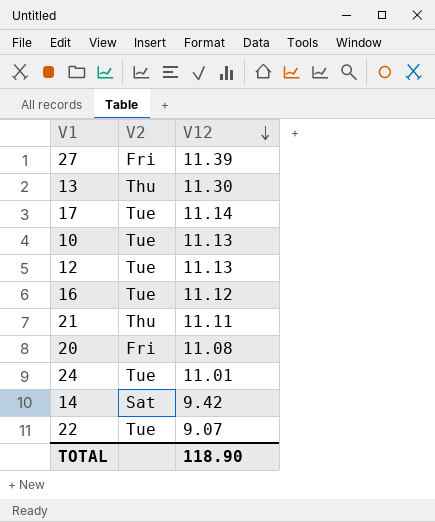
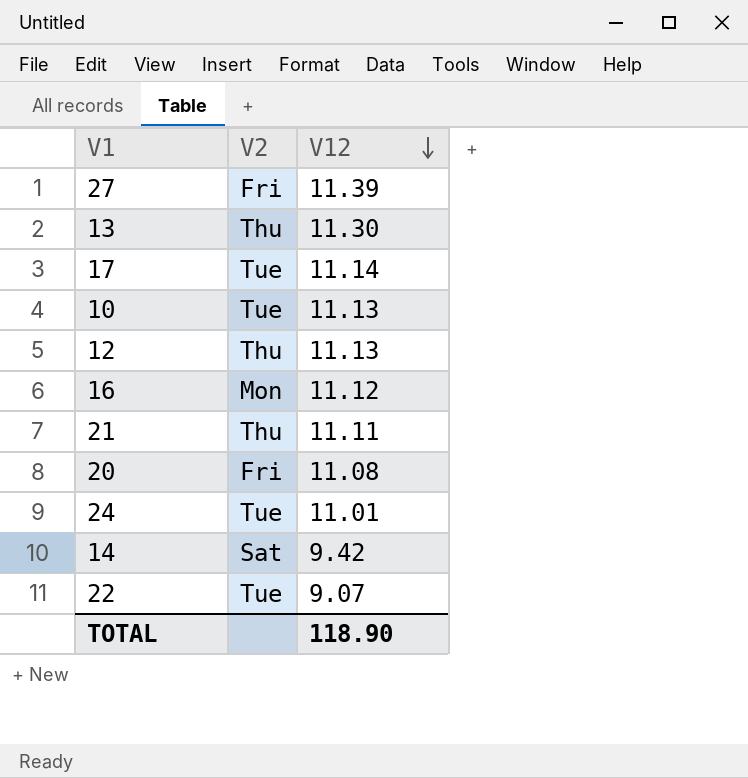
12 | V2: Tue -> Thu
16 | V2: Tue -> Mon

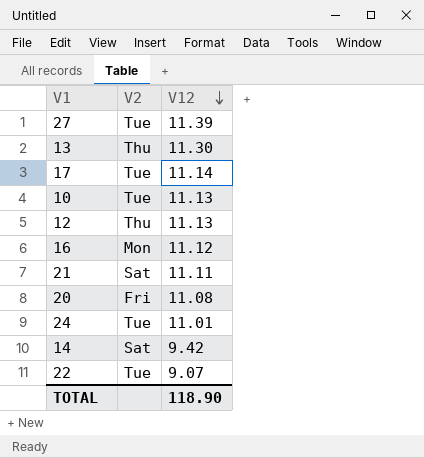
27 | V2: Fri -> Tue
21 | V2: Thu -> Sat

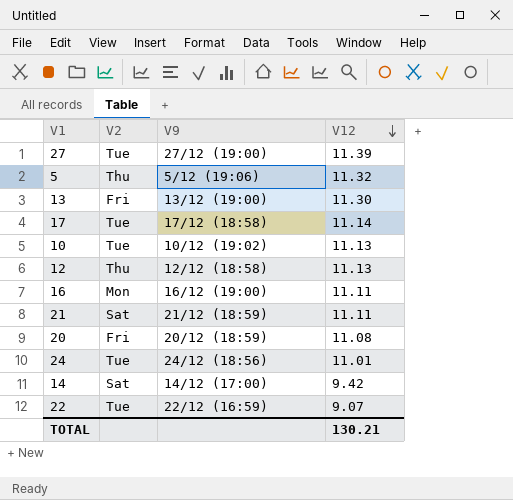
column V9 | position: none -> 3
row 5: none -> Thu | 5/12 (19:06) | 11.32
13 | V2: Thu -> Fri
16 | V12: 11.12 -> 11.11
TOTAL | V12: 118.90 -> 130.21

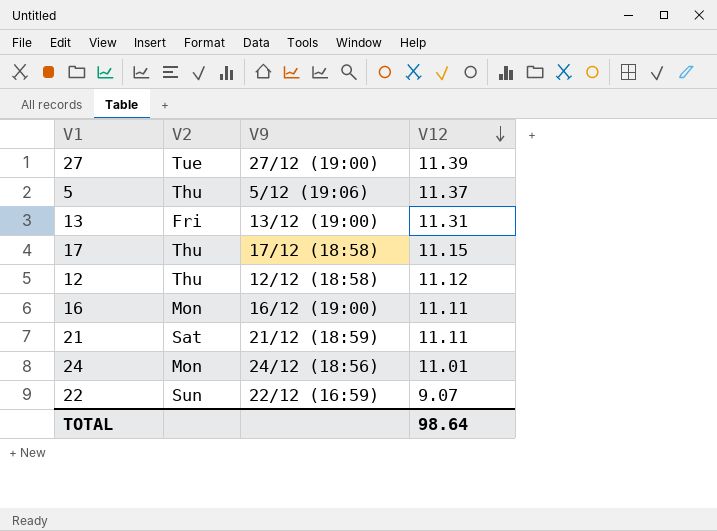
row 10: Tue | 10/12 (19:02) | 11.13 -> none
row 20: Fri | 20/12 (18:59) | 11.08 -> none
row 14: Sat | 14/12 (17:00) | 9.42 -> none
5 | V12: 11.32 -> 11.37
13 | V12: 11.30 -> 11.31
17 | V2: Tue -> Thu
17 | V12: 11.14 -> 11.15
12 | V12: 11.13 -> 11.12
24 | V2: Tue -> Mon
22 | V2: Tue -> Sun
TOTAL | V12: 130.21 -> 98.64

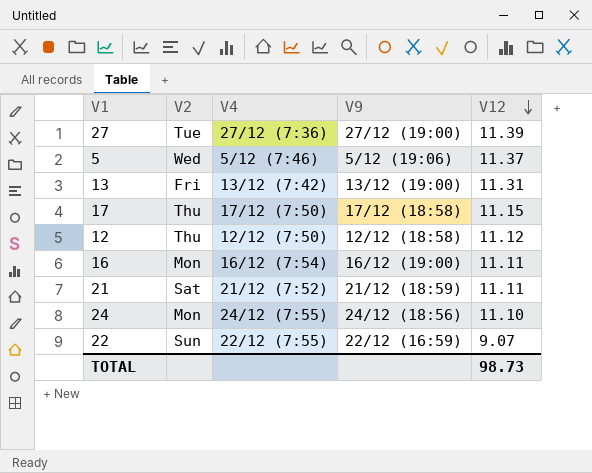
column V4 | position: none -> 3
5 | V2: Thu -> Wed
24 | V12: 11.01 -> 11.10
TOTAL | V12: 98.64 -> 98.73

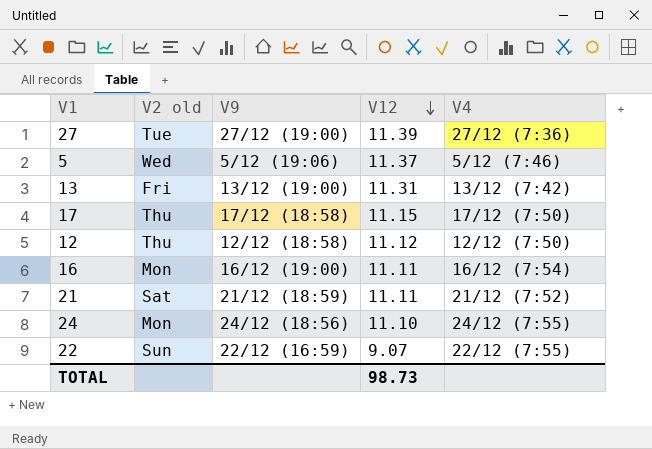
column name: V2 -> V2 old
column V4 | position: 3 -> 5

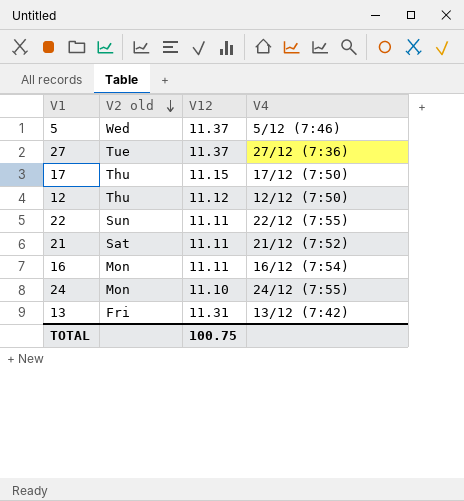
row order: V12 descending -> V2 old descending
column V9 | position: 3 -> none
27 | V12: 11.39 -> 11.37
22 | V12: 9.07 -> 11.11
TOTAL | V12: 98.73 -> 100.75

